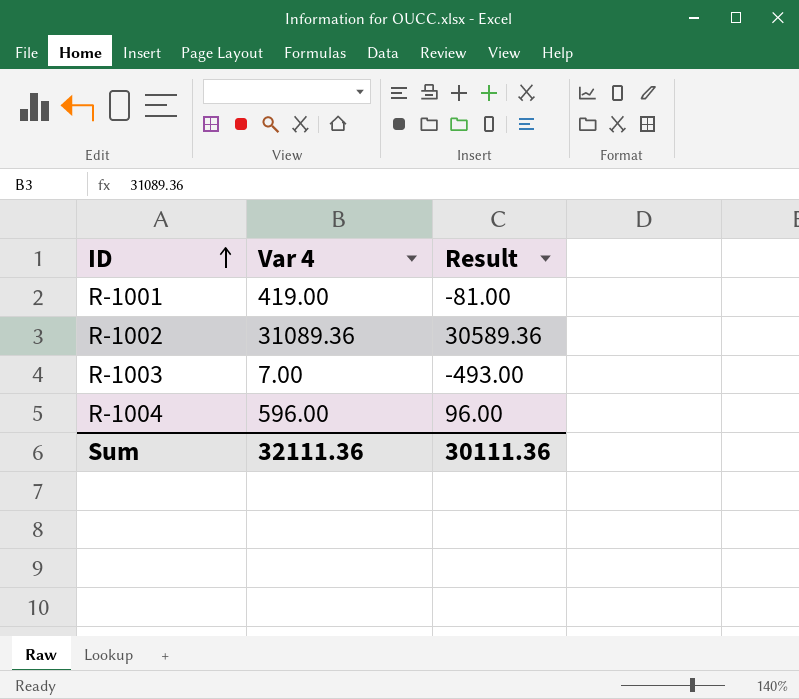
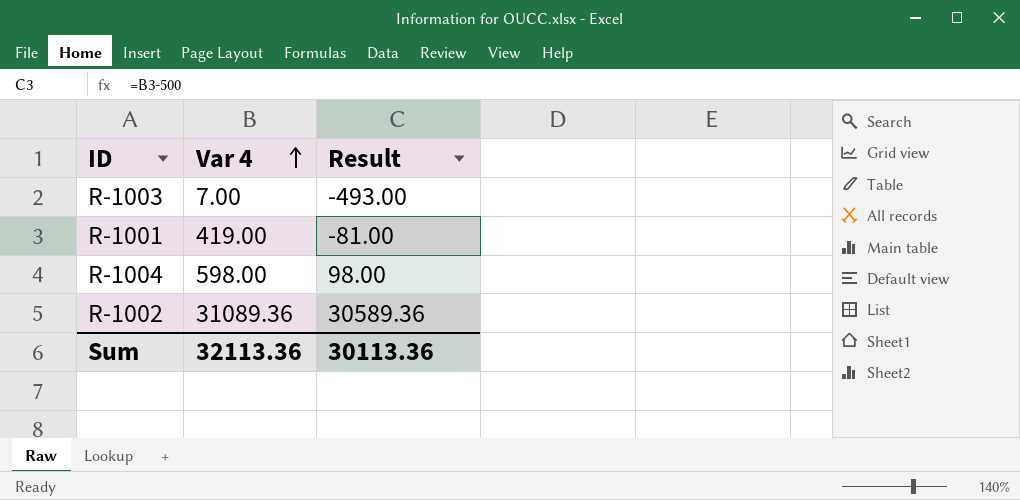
row order: ID ascending -> Var 4 ascending
R-1004 | Var 4: 596.00 -> 598.00
R-1004 | Result: 96.00 -> 98.00
Sum | Var 4: 32111.36 -> 32113.36
Sum | Result: 30111.36 -> 30113.36

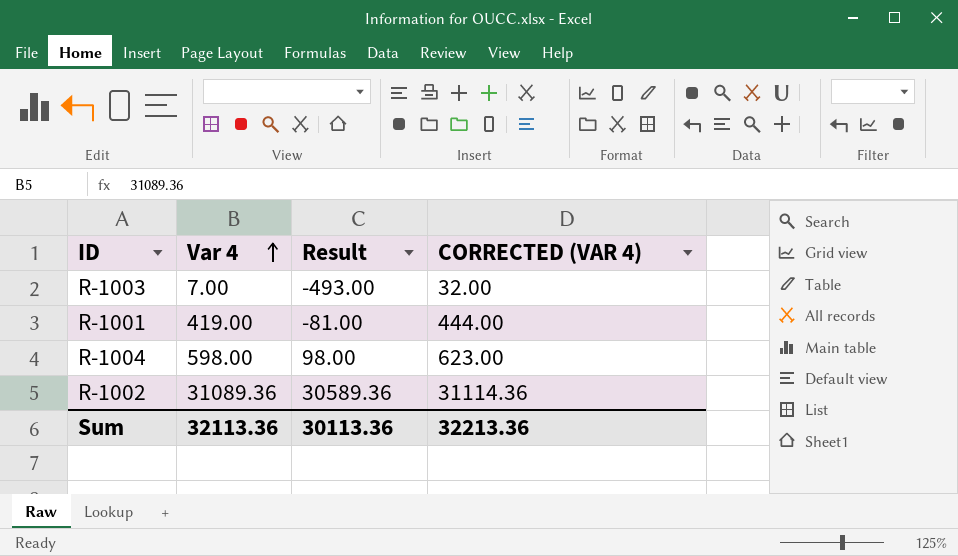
column CORRECTED (VAR 4) | formula: none -> [Var 4] + 25

